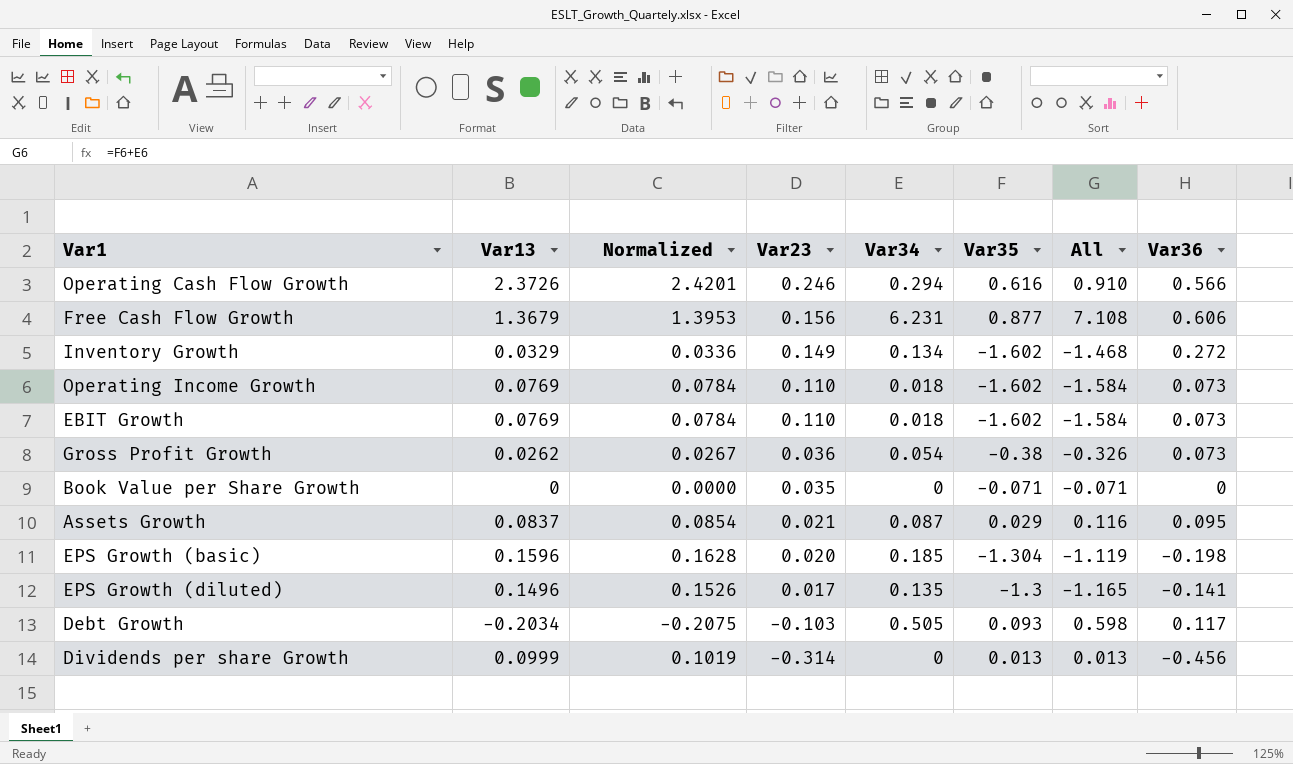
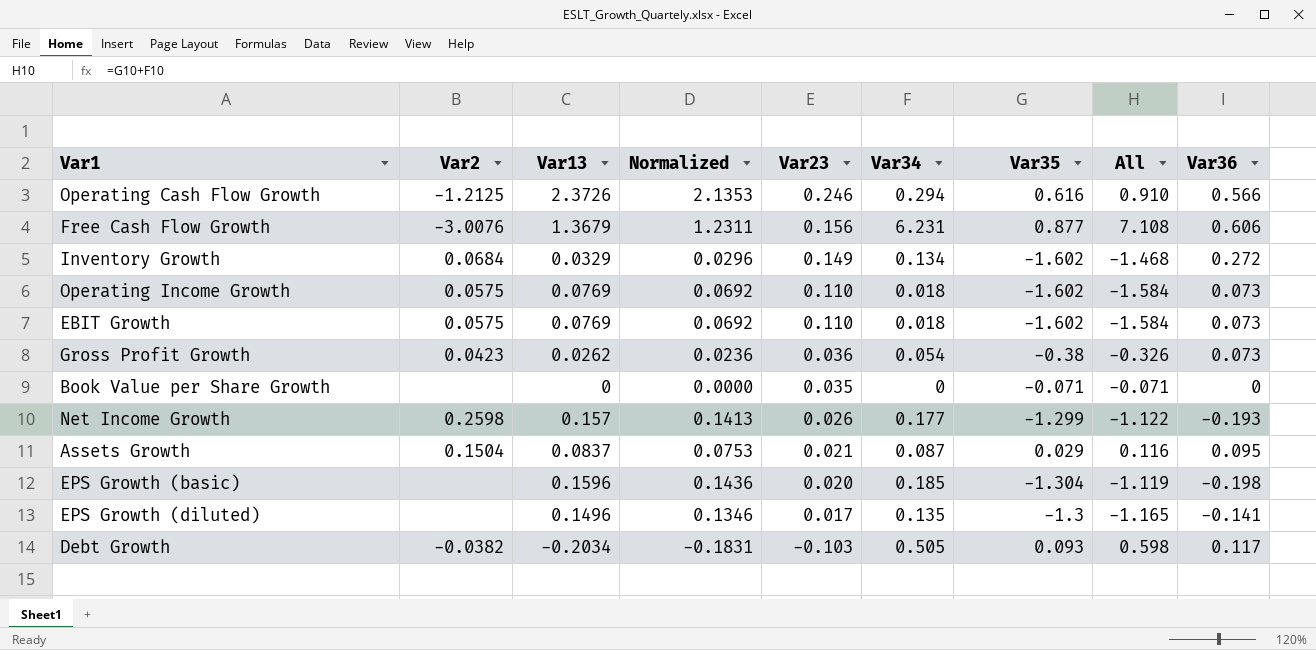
column Var2 | position: none -> 2
column Normalized | formula: [Var13] * 1.02 -> [Var13] * 0.9
row Dividends per share Growth: 0.0999 | 0.1019 | -0.314 | 0 | 0.013 | 0.013 | -0.456 -> none
row Net Income Growth: none -> 0.2598 | 0.157 | 0.1413 | 0.026 | 0.177 | -1.299 | -1.122 | -0.193

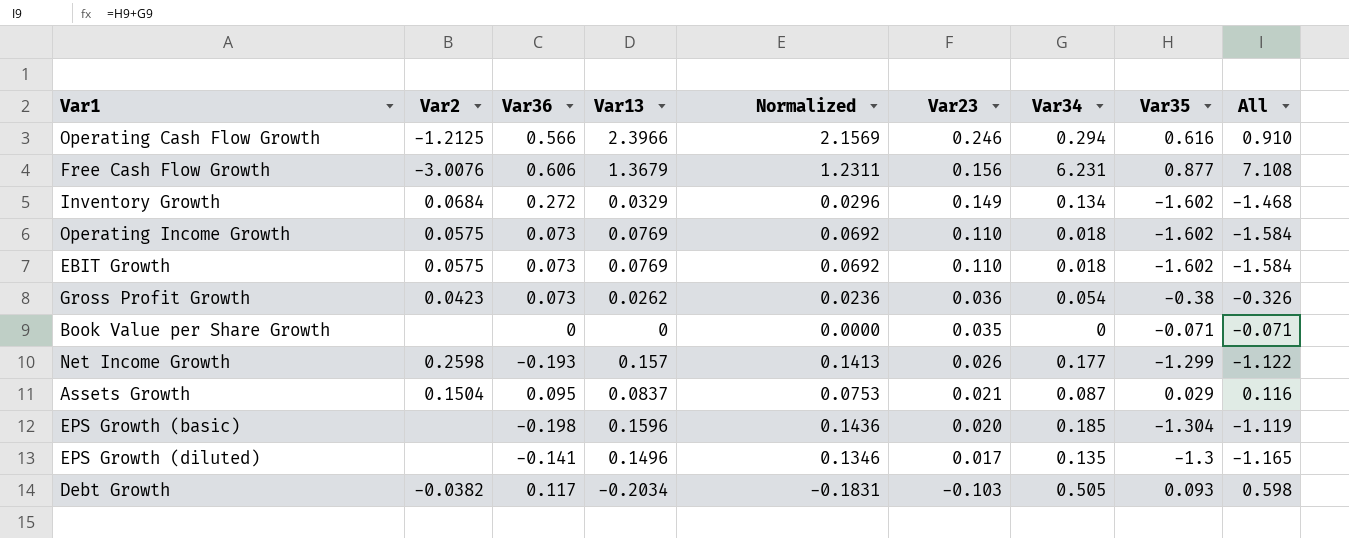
column Var36 | position: 9 -> 3
Operating Cash Flow Growth | Var13: 2.3726 -> 2.3966
Operating Cash Flow Growth | Normalized: 2.1353 -> 2.1569

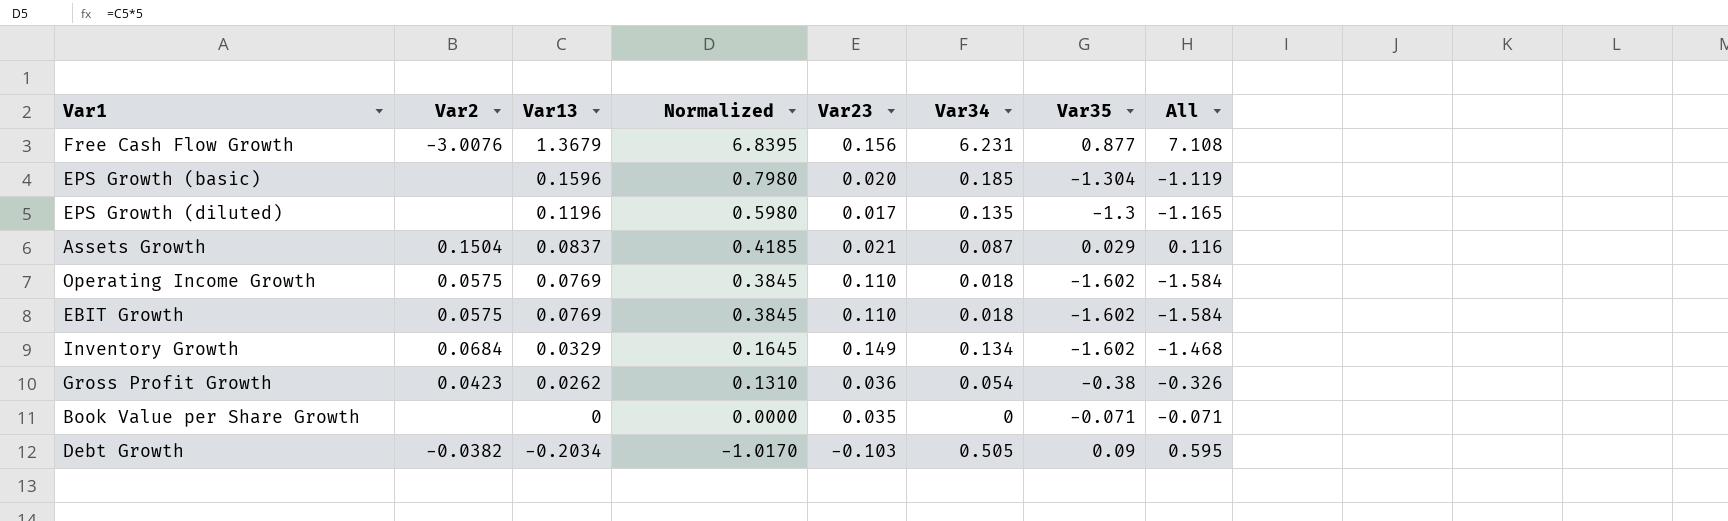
row order: Var23 descending -> Var13 descending
column Var36 | position: 3 -> none
column Normalized | formula: [Var13] * 0.9 -> [Var13] * 5
row Operating Cash Flow Growth: -1.2125 | 0.566 | 2.3966 | 2.1569 | 0.246 | 0.294 | 0.616 | 0.910 -> none
row Net Income Growth: 0.2598 | -0.193 | 0.157 | 0.1413 | 0.026 | 0.177 | -1.299 | -1.122 -> none
EPS Growth (diluted) | Var13: 0.1496 -> 0.1196
Debt Growth | Var35: 0.093 -> 0.09
Debt Growth | All: 0.598 -> 0.595

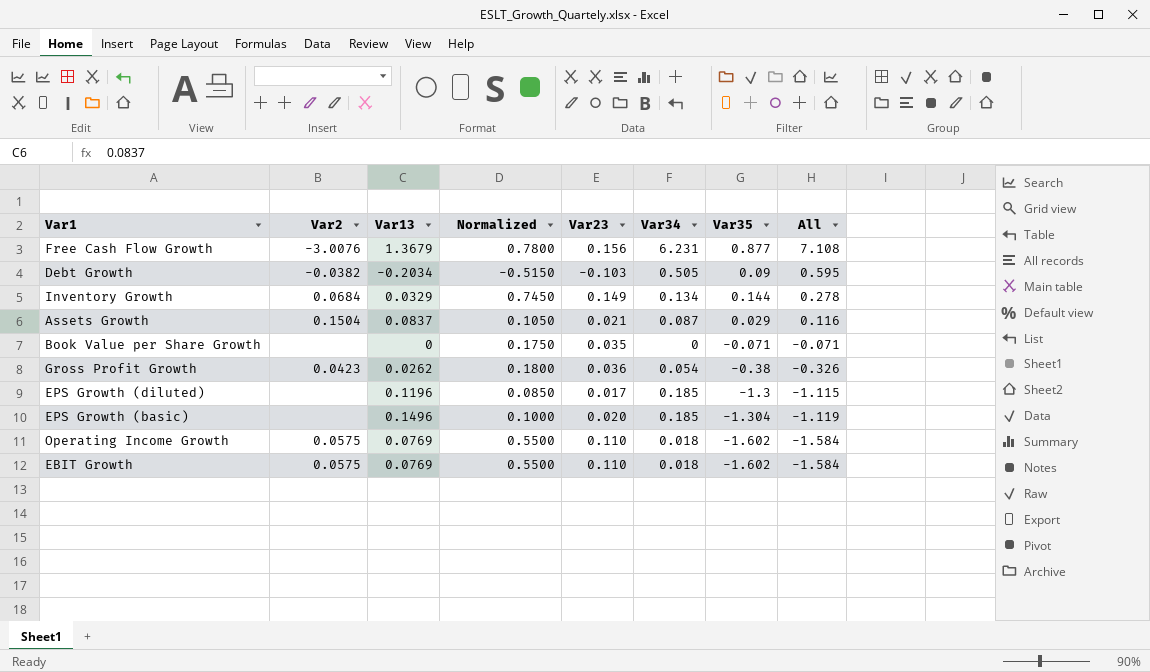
row order: Var13 descending -> All descending
column Normalized | formula: [Var13] * 5 -> [Var23] * 5
Inventory Growth | Var35: -1.602 -> 0.144
Inventory Growth | All: -1.468 -> 0.278
EPS Growth (diluted) | Var34: 0.135 -> 0.185
EPS Growth (diluted) | All: -1.165 -> -1.115
EPS Growth (basic) | Var13: 0.1596 -> 0.1496

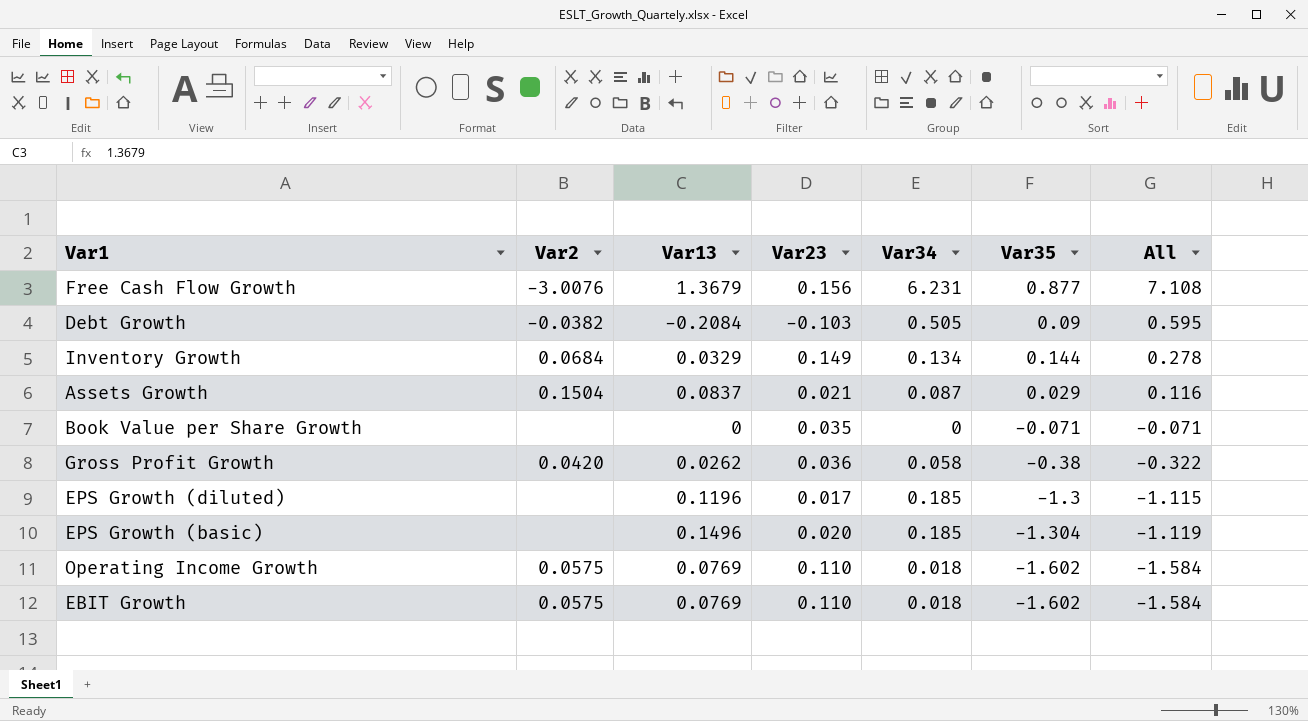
column Normalized | formula: [Var23] * 5 -> none
Debt Growth | Var13: -0.2034 -> -0.2084
Gross Profit Growth | Var2: 0.0423 -> 0.0420
Gross Profit Growth | Var34: 0.054 -> 0.058
Gross Profit Growth | All: -0.326 -> -0.322

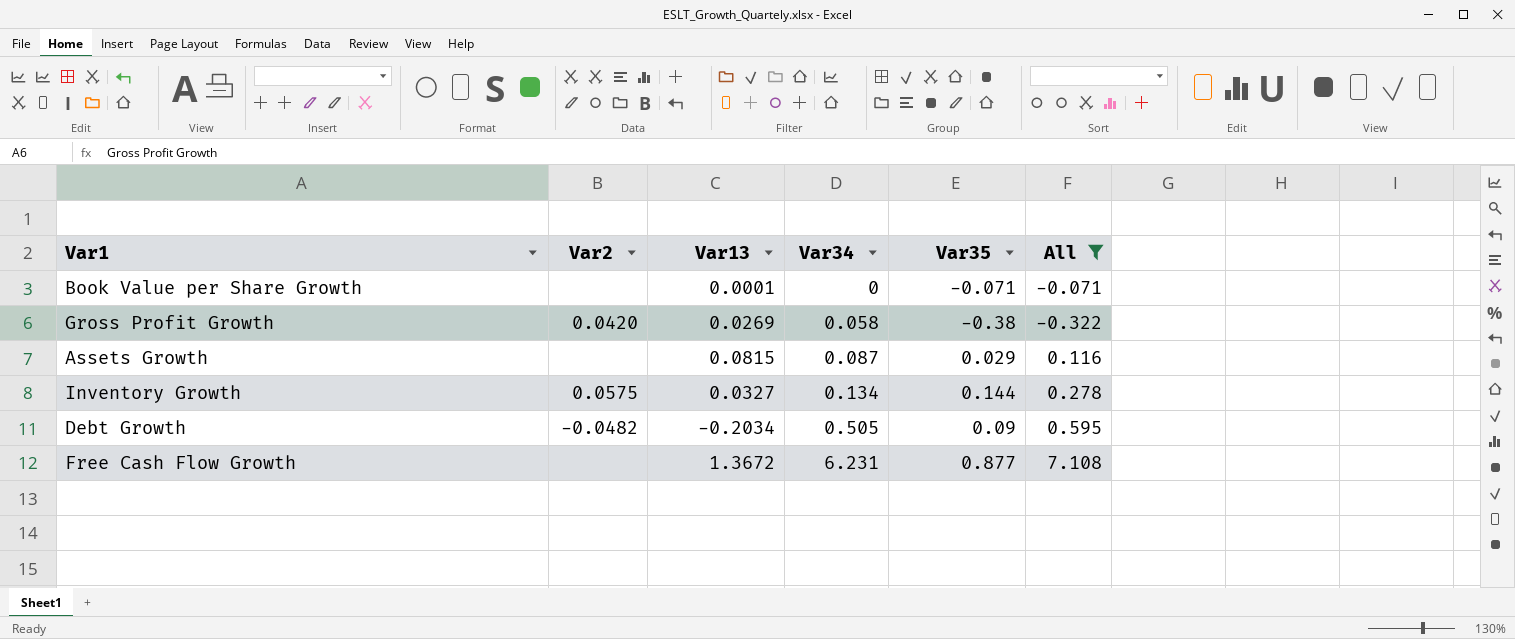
filter: none -> All >= -0.322
row order: All descending -> Var34 ascending
column Var23 | position: 4 -> none
Book Value per Share Growth | Var13: 0 -> 0.0001
Gross Profit Growth | Var13: 0.0262 -> 0.0269
Assets Growth | Var2: 0.1504 -> none
Assets Growth | Var13: 0.0837 -> 0.0815
Inventory Growth | Var2: 0.0684 -> 0.0575
Inventory Growth | Var13: 0.0329 -> 0.0327
Debt Growth | Var2: -0.0382 -> -0.0482
Debt Growth | Var13: -0.2084 -> -0.2034
Free Cash Flow Growth | Var2: -3.0076 -> none
Free Cash Flow Growth | Var13: 1.3679 -> 1.3672

